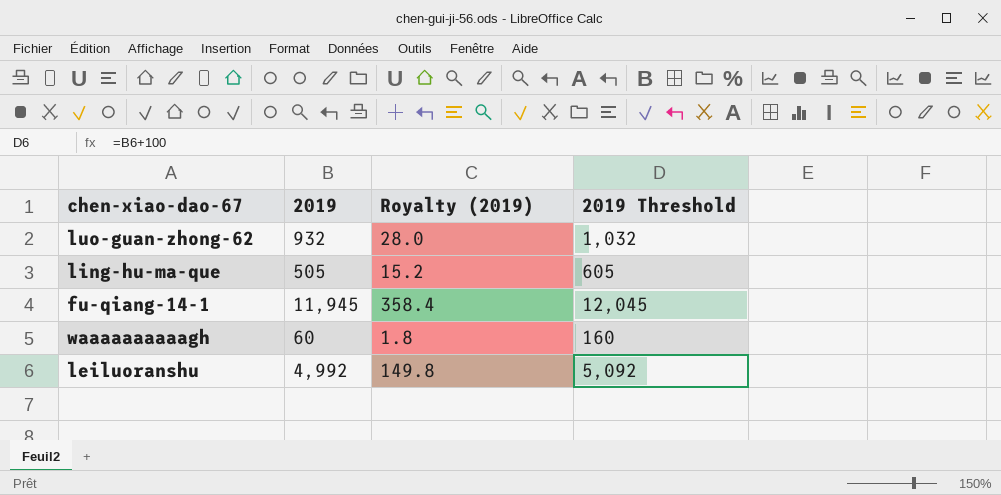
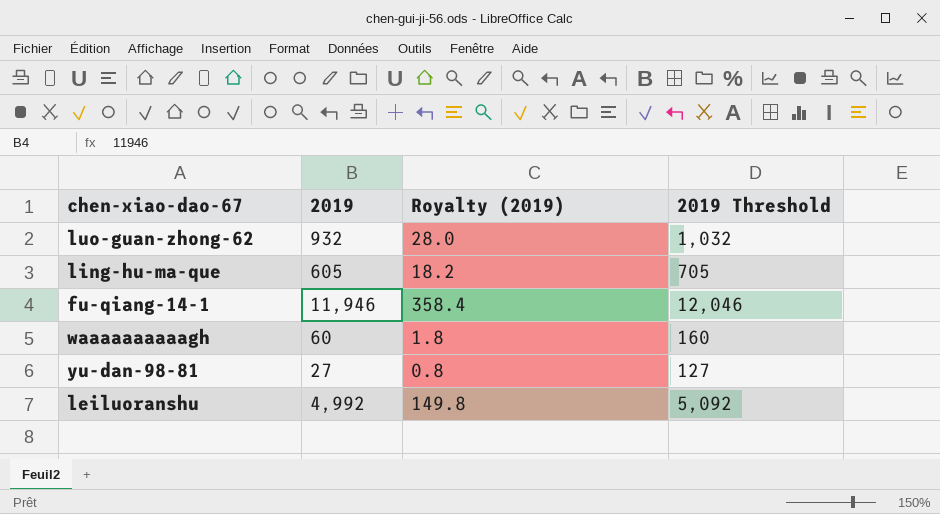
ling-hu-ma-que | 2019: 505 -> 605
ling-hu-ma-que | Royalty (2019): 15.2 -> 18.2
ling-hu-ma-que | 2019 Threshold: 605 -> 705
fu-qiang-14-1 | 2019: 11,945 -> 11,946
fu-qiang-14-1 | 2019 Threshold: 12,045 -> 12,046
row yu-dan-98-81: none -> 27 | 0.8 | 127

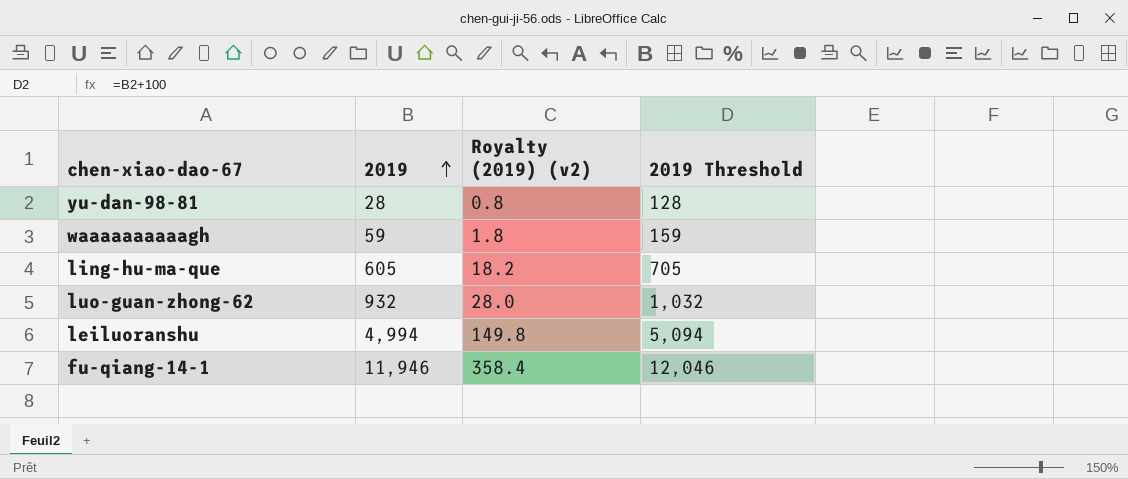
row order: none -> 2019 ascending
column name: Royalty (2019) -> Royalty (2019) (v2)
yu-dan-98-81 | 2019: 27 -> 28
yu-dan-98-81 | 2019 Threshold: 127 -> 128
waaaaaaaaaagh | 2019: 60 -> 59
waaaaaaaaaagh | 2019 Threshold: 160 -> 159
leiluoranshu | 2019: 4,992 -> 4,994
leiluoranshu | 2019 Threshold: 5,092 -> 5,094

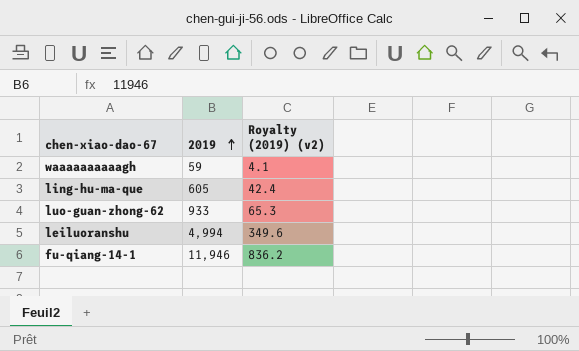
column 2019 Threshold | formula: [2019] + 100 -> none
column Royalty (2019) (v2) | formula: [2019] * 0.03 -> [2019] * 0.07
row yu-dan-98-81: 28 | 0.8 | 128 -> none
luo-guan-zhong-62 | 2019: 932 -> 933

